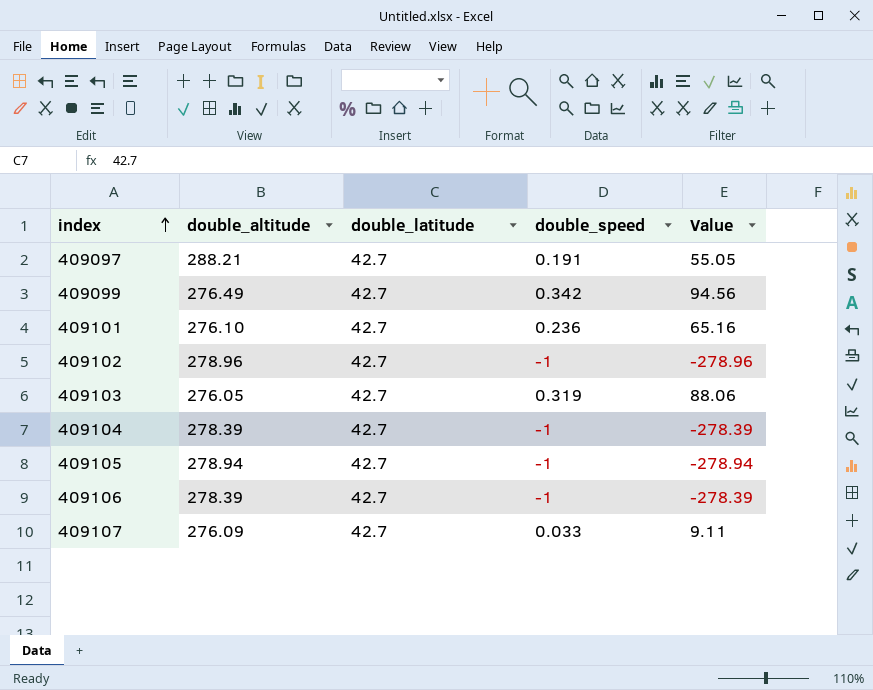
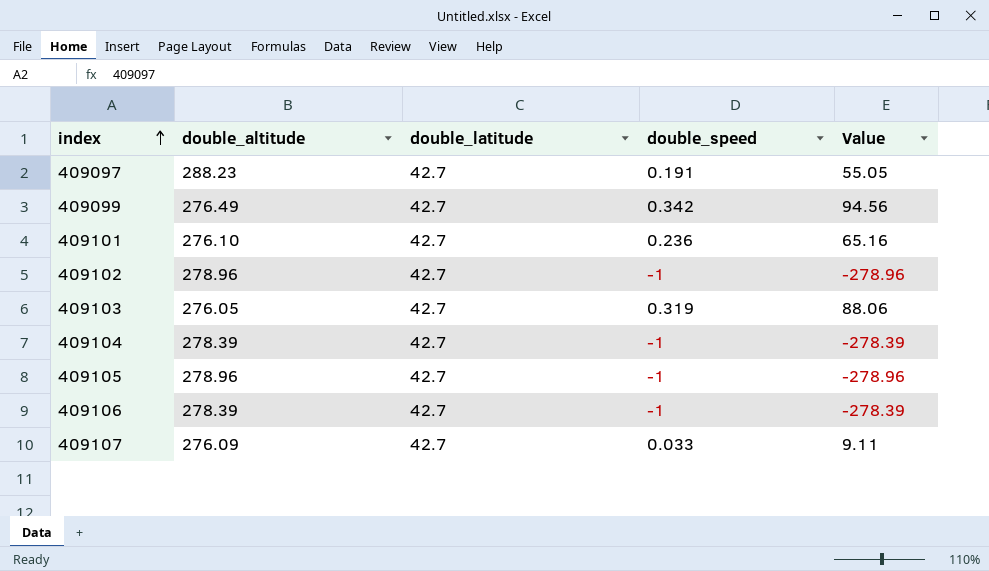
409097 | double_altitude: 288.21 -> 288.23
409105 | double_altitude: 278.94 -> 278.96
409105 | Value: -278.94 -> -278.96

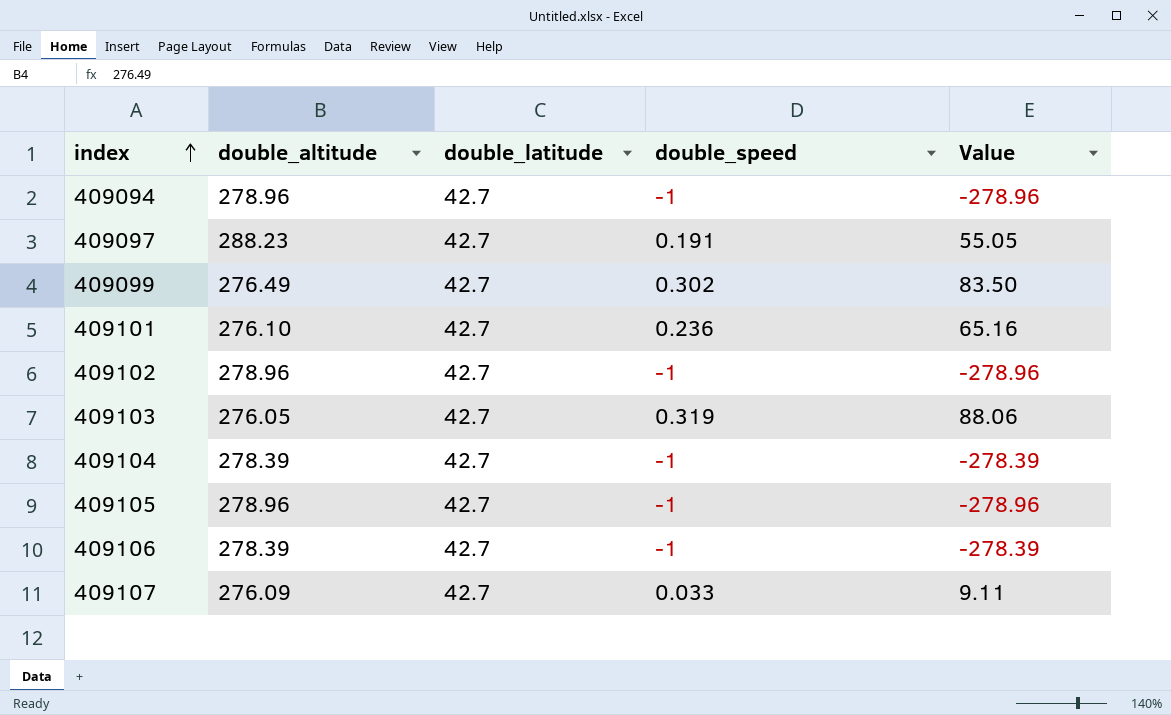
row 409094: none -> 278.96 | 42.7 | -1 | -278.96
409099 | double_speed: 0.342 -> 0.302
409099 | Value: 94.56 -> 83.50

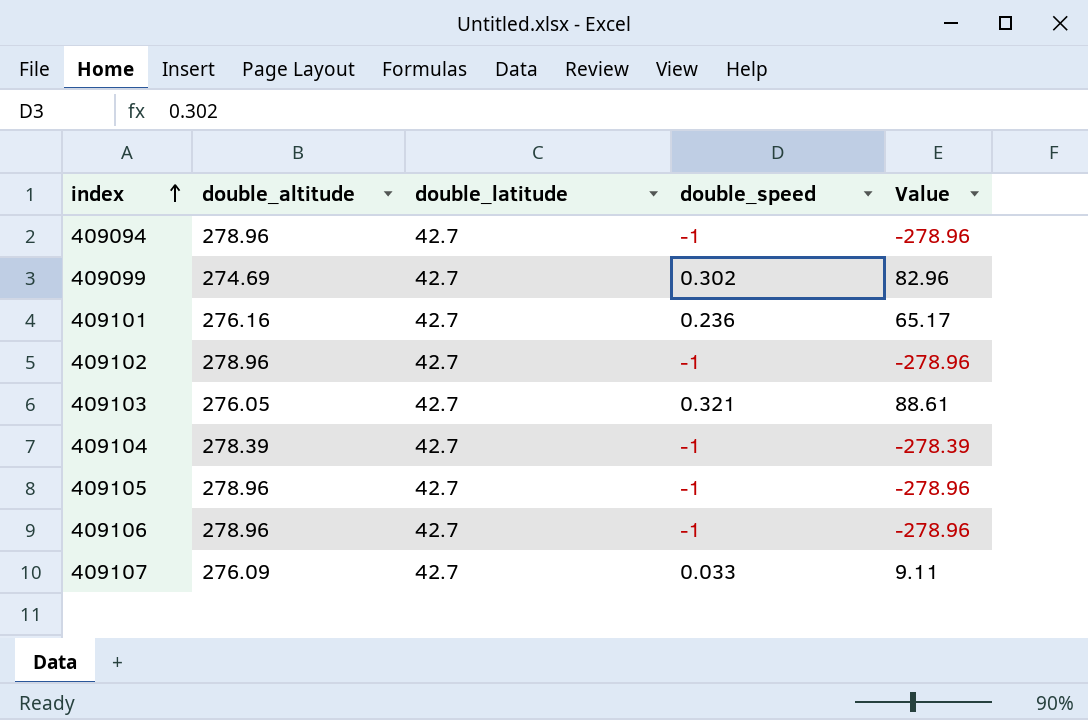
row 409097: 288.23 | 42.7 | 0.191 | 55.05 -> none
409099 | double_altitude: 276.49 -> 274.69
409099 | Value: 83.50 -> 82.96
409101 | double_altitude: 276.10 -> 276.16
409101 | Value: 65.16 -> 65.17
409103 | double_speed: 0.319 -> 0.321
409103 | Value: 88.06 -> 88.61
409106 | double_altitude: 278.39 -> 278.96
409106 | Value: -278.39 -> -278.96

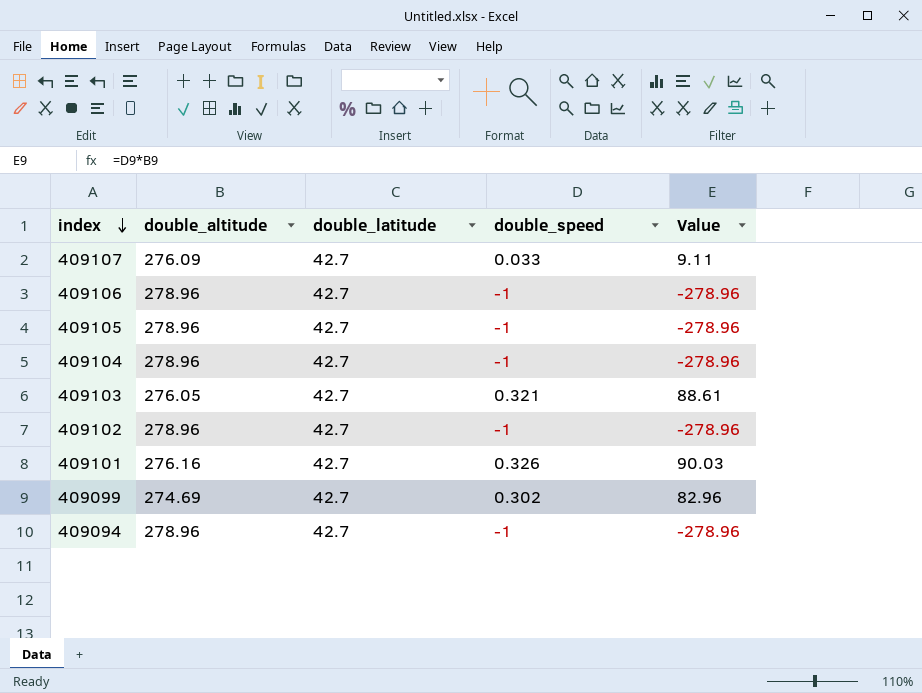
row order: index ascending -> index descending
409104 | double_altitude: 278.39 -> 278.96
409104 | Value: -278.39 -> -278.96
409101 | double_speed: 0.236 -> 0.326
409101 | Value: 65.17 -> 90.03

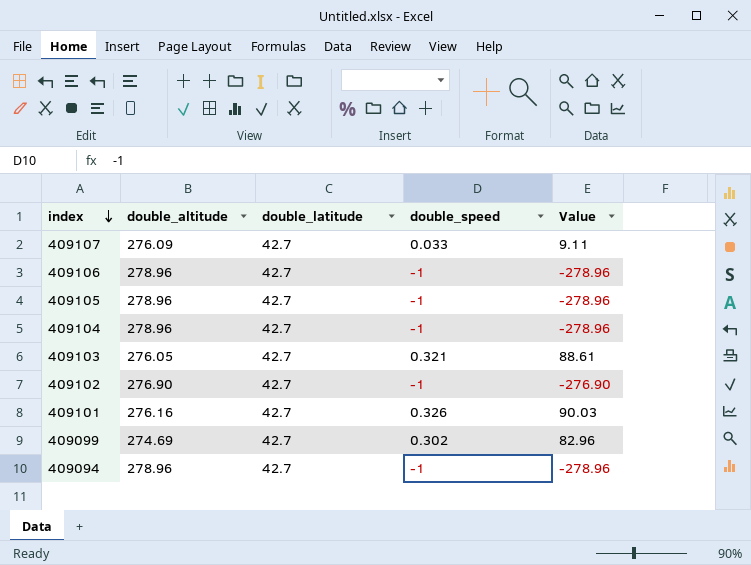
409102 | double_altitude: 278.96 -> 276.90
409102 | Value: -278.96 -> -276.90

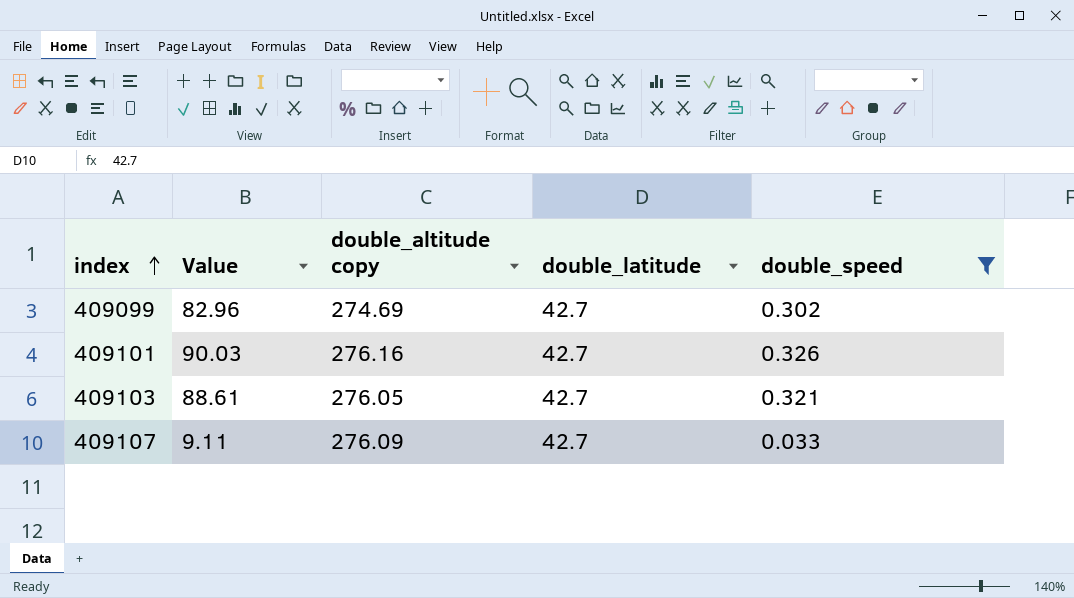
filter: none -> double_speed != -1
row order: index descending -> index ascending
column Value | position: 5 -> 2
column name: double_altitude -> double_altitude copy

